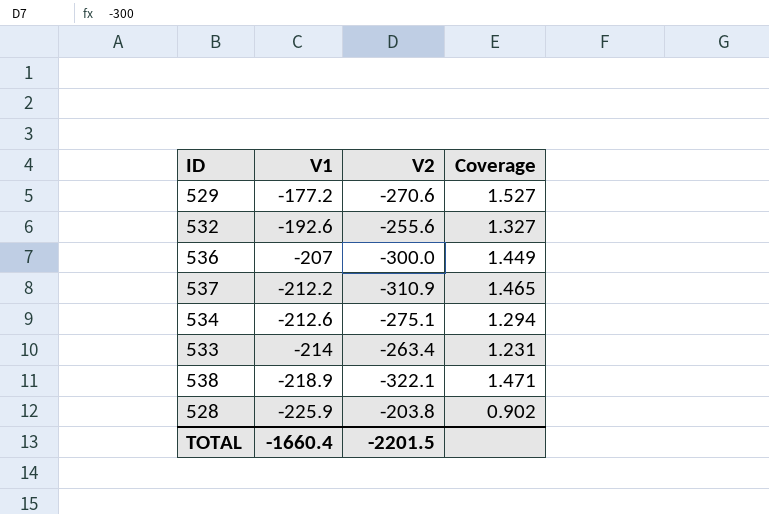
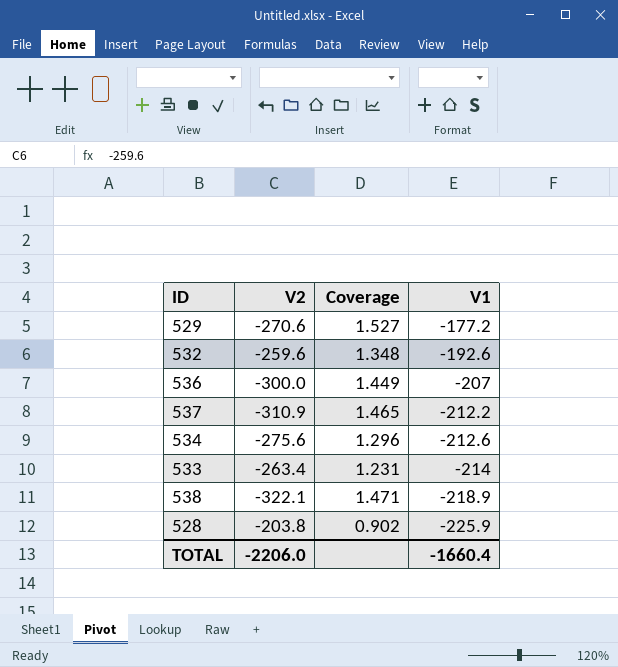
column V1 | position: 2 -> 4
532 | V2: -255.6 -> -259.6
532 | Coverage: 1.327 -> 1.348
534 | V2: -275.1 -> -275.6
534 | Coverage: 1.294 -> 1.296
TOTAL | V2: -2201.5 -> -2206.0

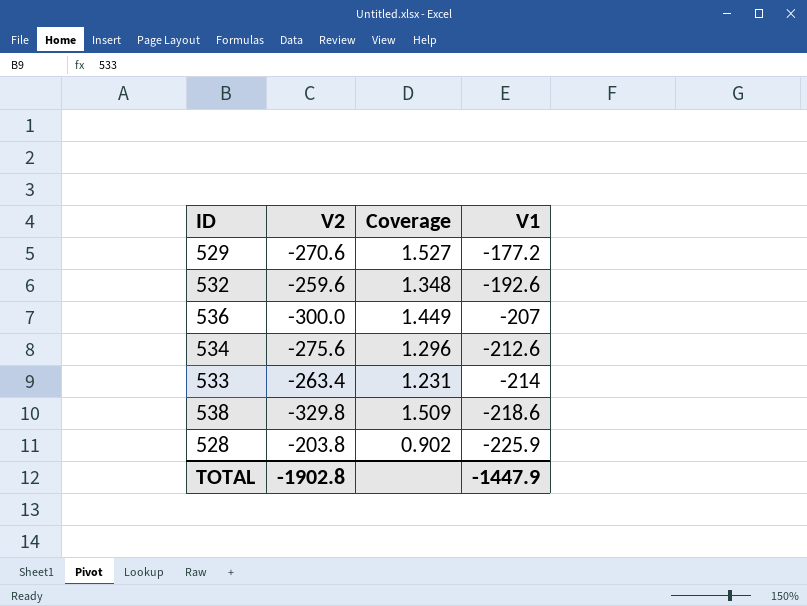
row 537: -310.9 | 1.465 | -212.2 -> none
538 | V2: -322.1 -> -329.8
538 | Coverage: 1.471 -> 1.509
538 | V1: -218.9 -> -218.6
TOTAL | V2: -2206.0 -> -1902.8
TOTAL | V1: -1660.4 -> -1447.9

